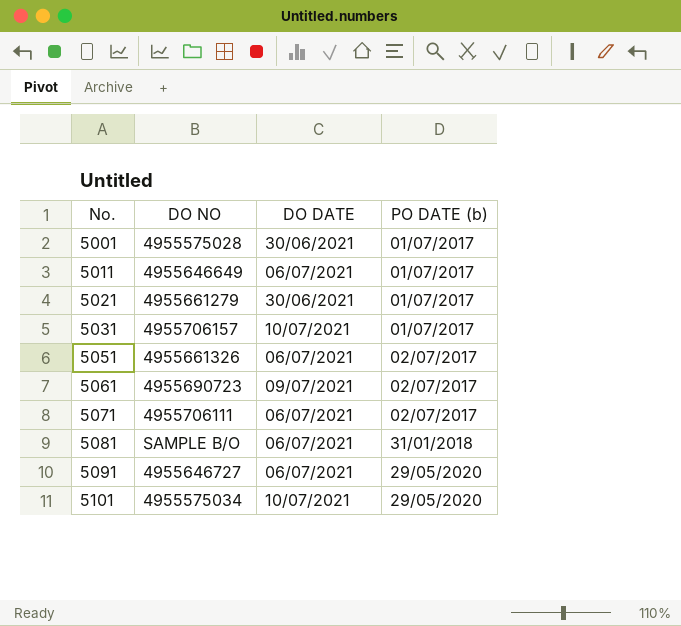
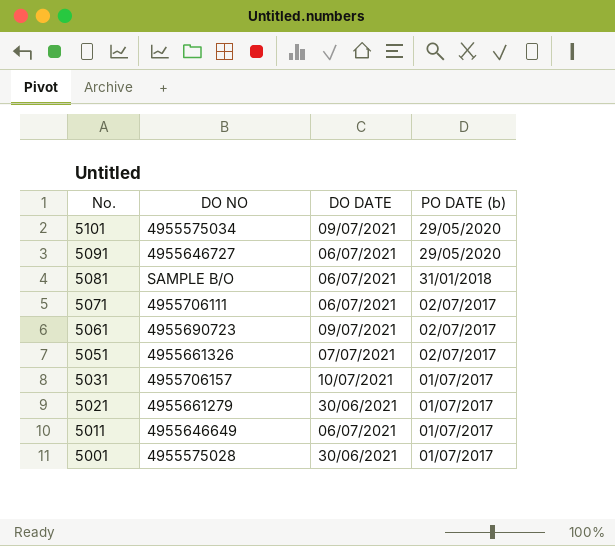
row order: No. ascending -> No. descending
5101 | DO DATE: 10/07/2021 -> 09/07/2021
5051 | DO DATE: 06/07/2021 -> 07/07/2021

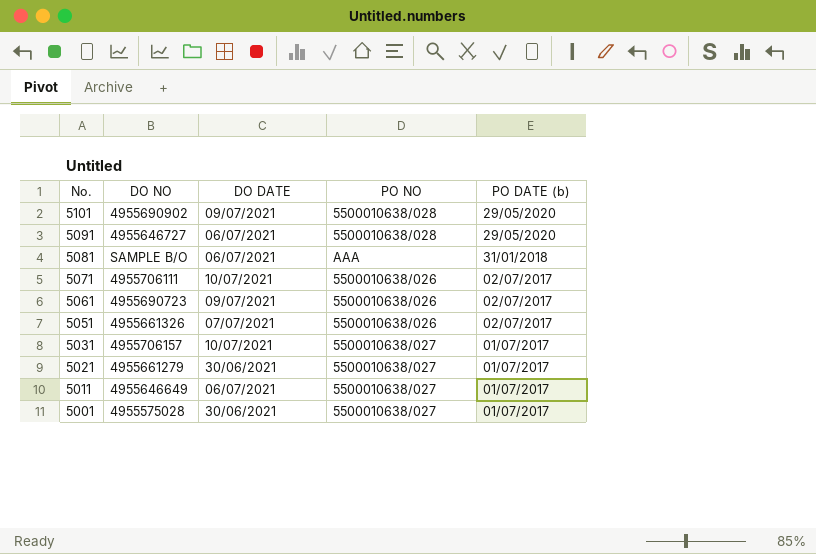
column PO NO | position: none -> 4
5101 | DO NO: 4955575034 -> 4955690902
5071 | DO DATE: 06/07/2021 -> 10/07/2021

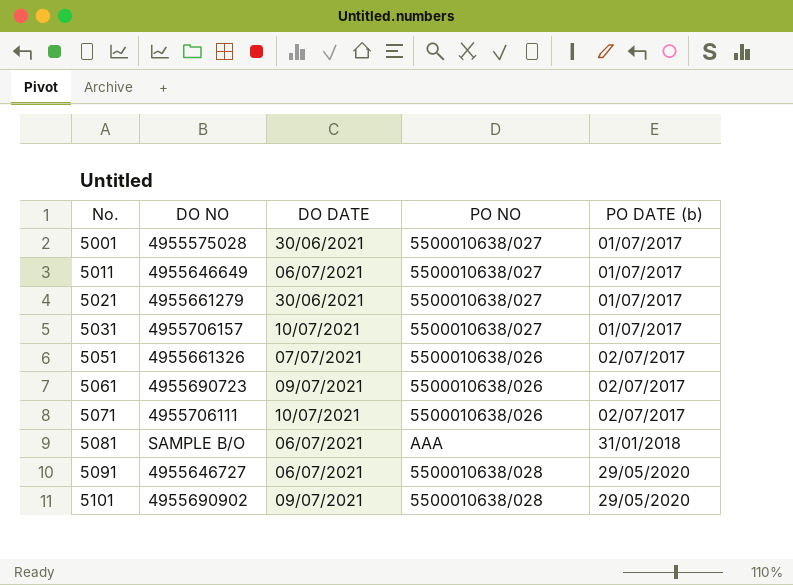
row order: No. descending -> No. ascending

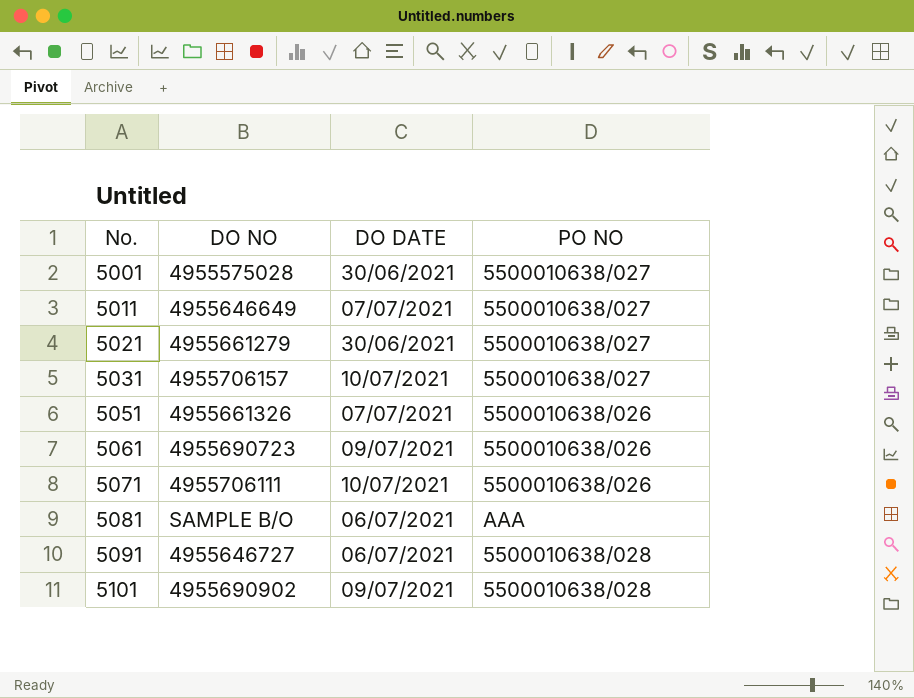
column PO DATE (b) | position: 5 -> none
5011 | DO DATE: 06/07/2021 -> 07/07/2021

